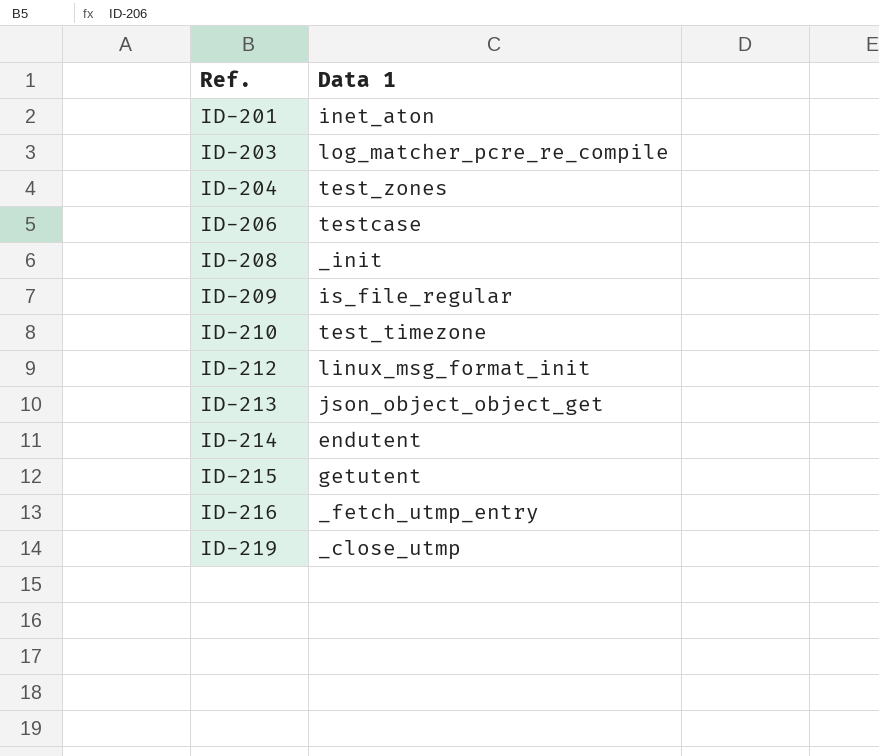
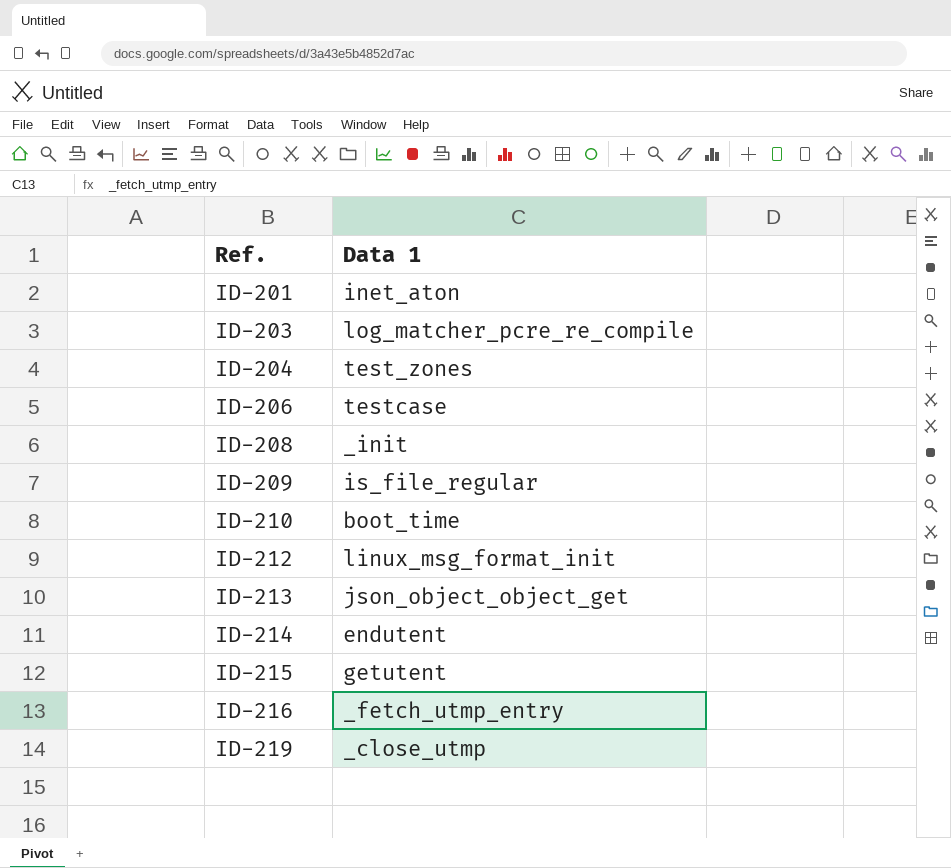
ID-210 | Data 1: test_timezone -> boot_time

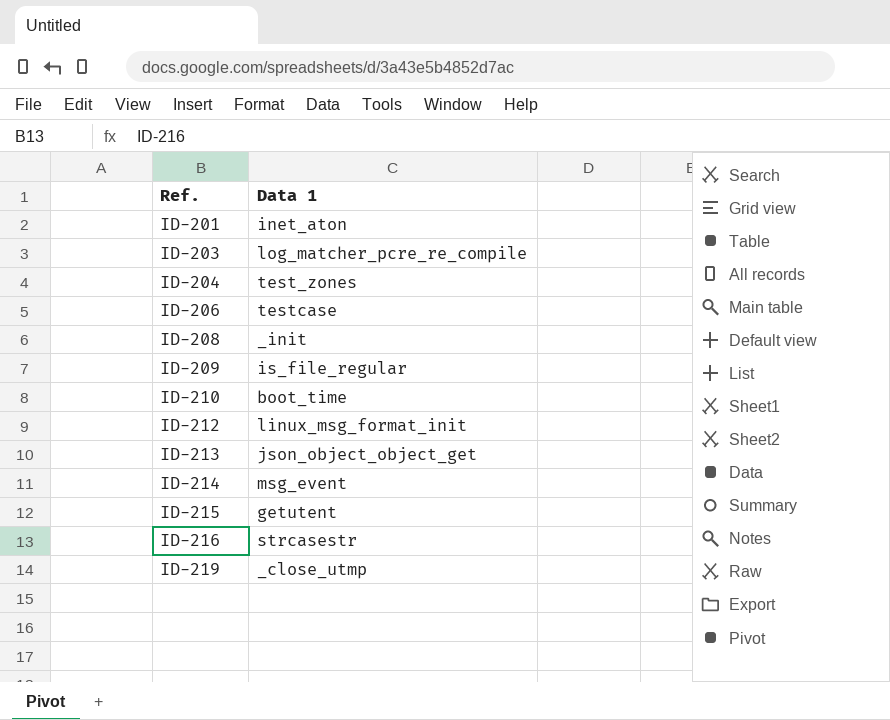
ID-214 | Data 1: endutent -> msg_event
ID-216 | Data 1: _fetch_utmp_entry -> strcasestr

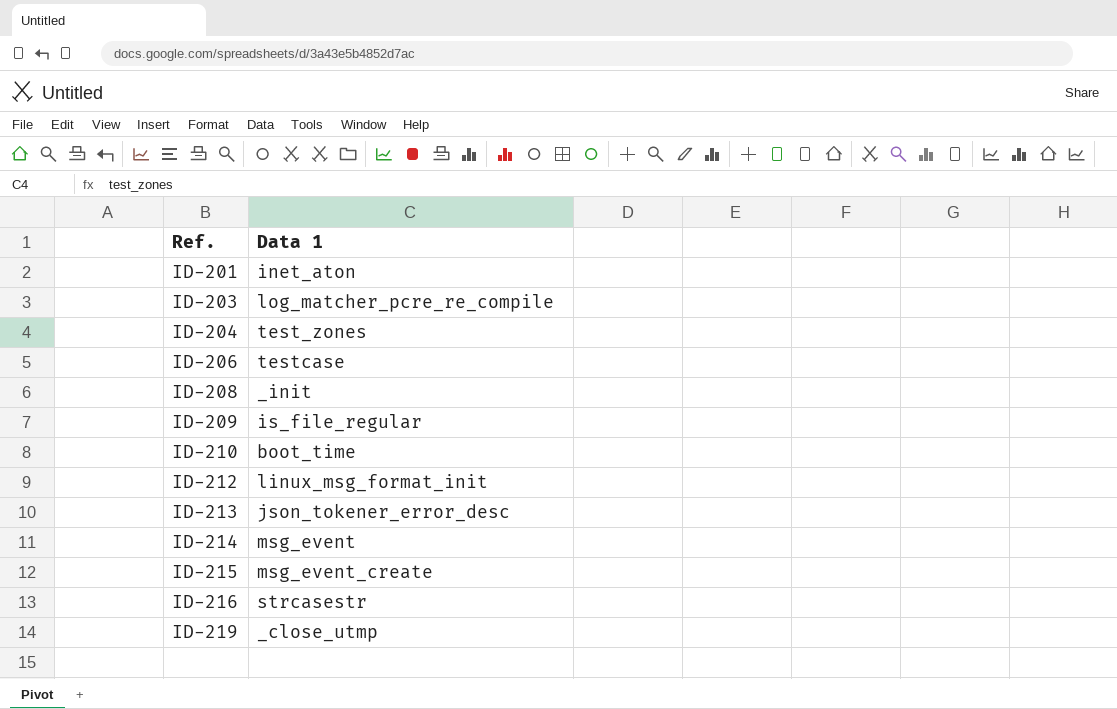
ID-213 | Data 1: json_object_object_get -> json_tokener_error_desc
ID-215 | Data 1: getutent -> msg_event_create

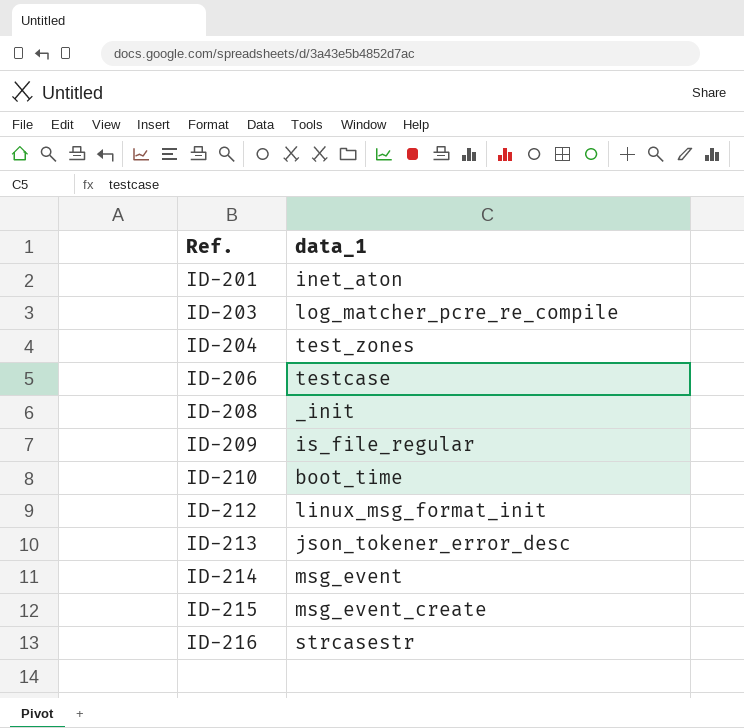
column name: Data 1 -> data_1
row ID-219: _close_utmp -> none

